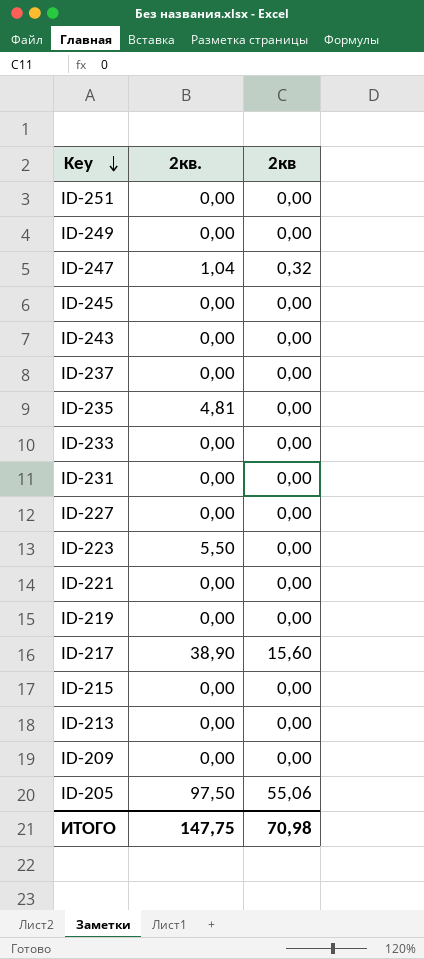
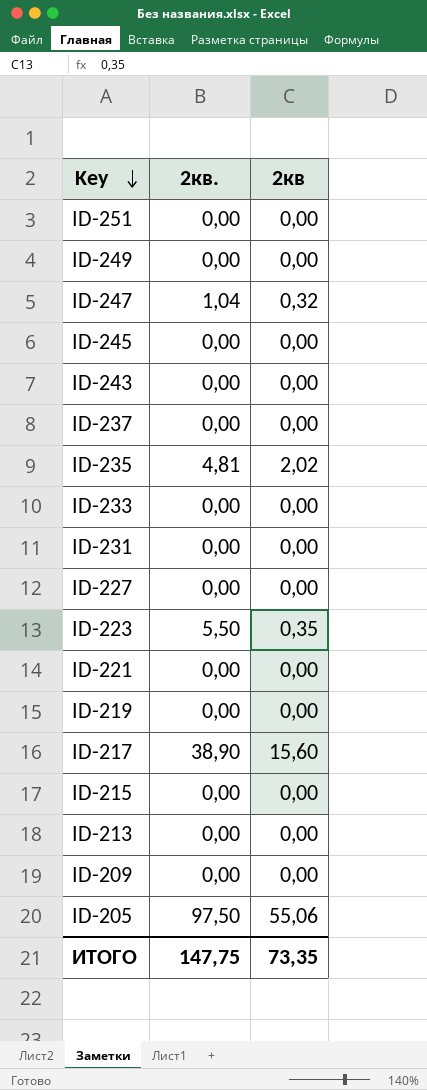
ID-235 | 2кв: 0,00 -> 2,02
ID-223 | 2кв: 0,00 -> 0,35
ИТОГО | 2кв: 70,98 -> 73,35

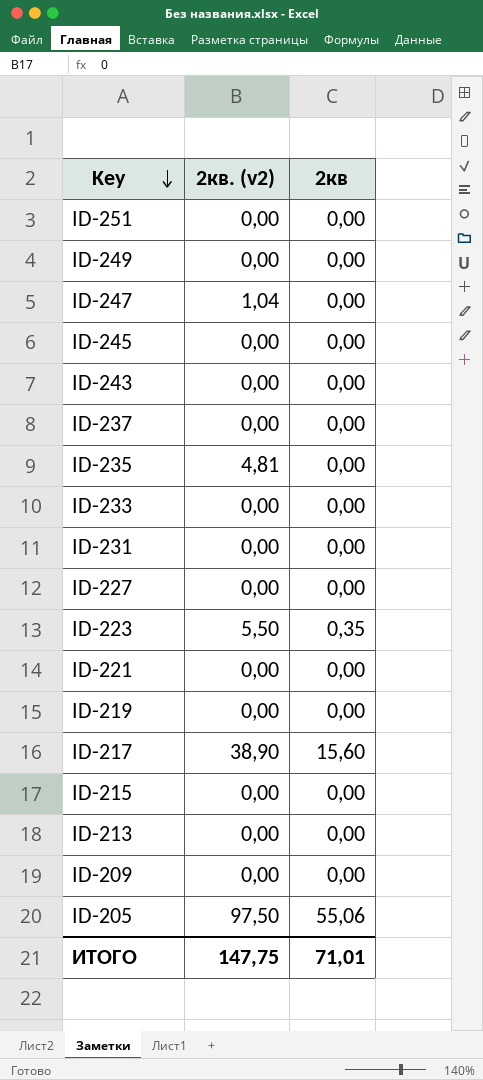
column name: 2кв. -> 2кв. (v2)
ID-247 | 2кв: 0,32 -> 0,00
ID-235 | 2кв: 2,02 -> 0,00
ИТОГО | 2кв: 73,35 -> 71,01

